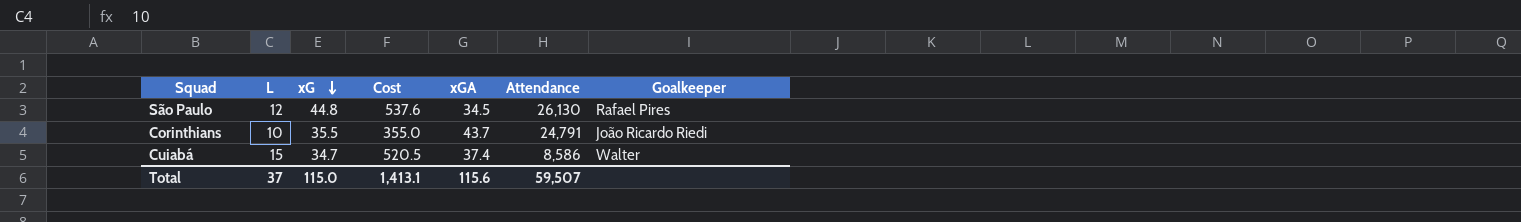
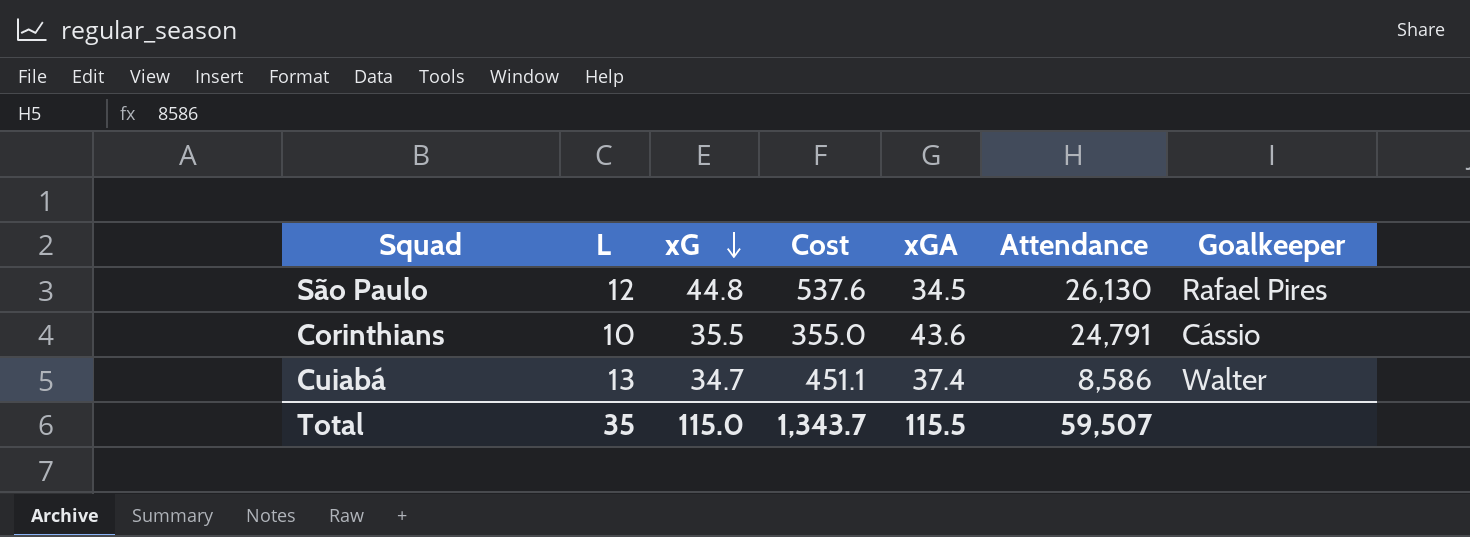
Corinthians | xGA: 43.7 -> 43.6
Corinthians | Goalkeeper: João Ricardo Riedi -> Cássio
Cuiabá | L: 15 -> 13
Cuiabá | Cost: 520.5 -> 451.1
Total | L: 37 -> 35
Total | Cost: 1,413.1 -> 1,343.7
Total | xGA: 115.6 -> 115.5

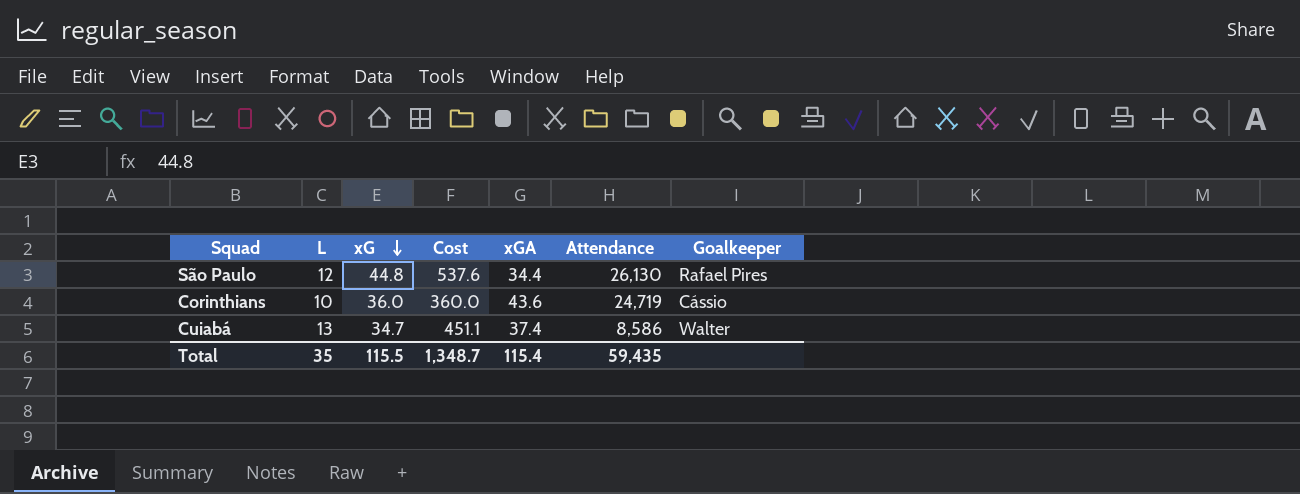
São Paulo | xGA: 34.5 -> 34.4
Corinthians | xG: 35.5 -> 36.0
Corinthians | Cost: 355.0 -> 360.0
Corinthians | Attendance: 24,791 -> 24,719
Total | xG: 115.0 -> 115.5
Total | Cost: 1,343.7 -> 1,348.7
Total | xGA: 115.5 -> 115.4
Total | Attendance: 59,507 -> 59,435

